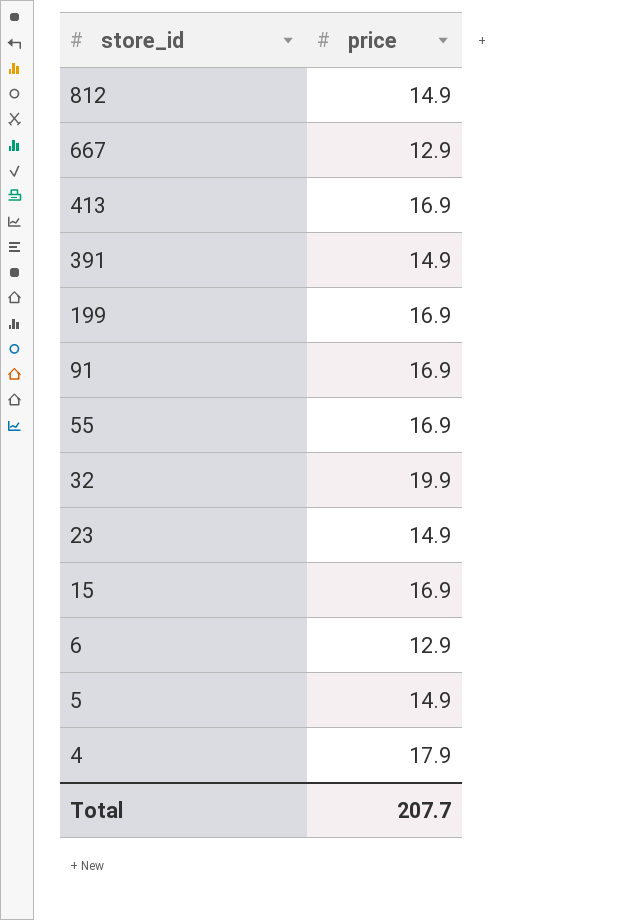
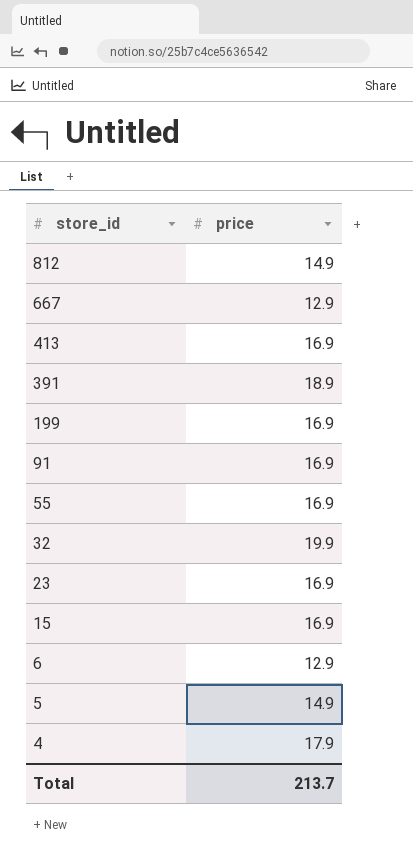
391 | price: 14.9 -> 18.9
23 | price: 14.9 -> 16.9
Total | price: 207.7 -> 213.7

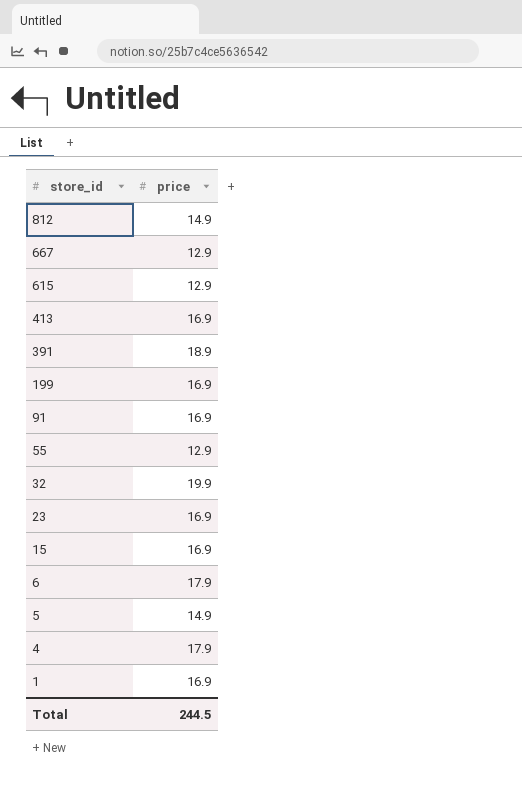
row 615: none -> 12.9
55 | price: 16.9 -> 12.9
6 | price: 12.9 -> 17.9
row 1: none -> 16.9
Total | price: 213.7 -> 244.5

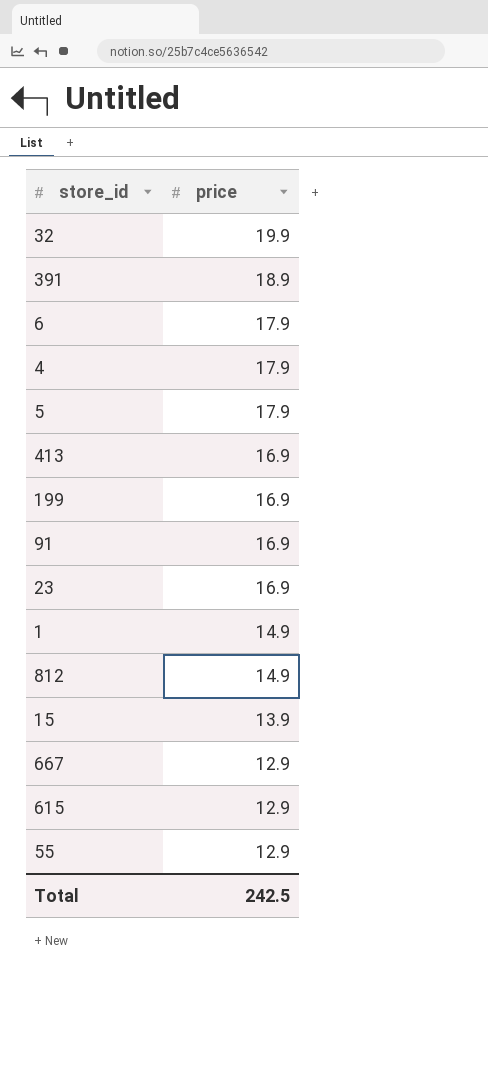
row order: store_id descending -> price descending
5 | price: 14.9 -> 17.9
1 | price: 16.9 -> 14.9
15 | price: 16.9 -> 13.9
Total | price: 244.5 -> 242.5

